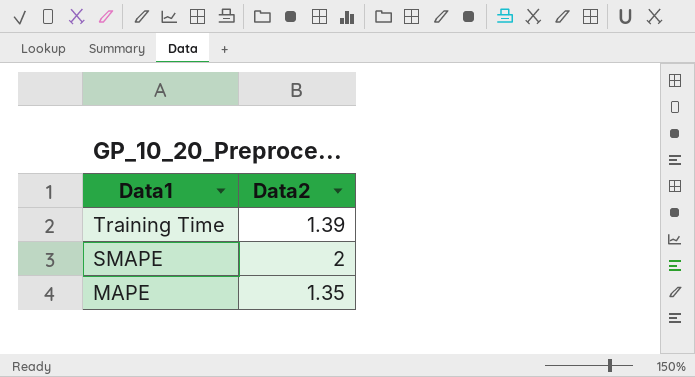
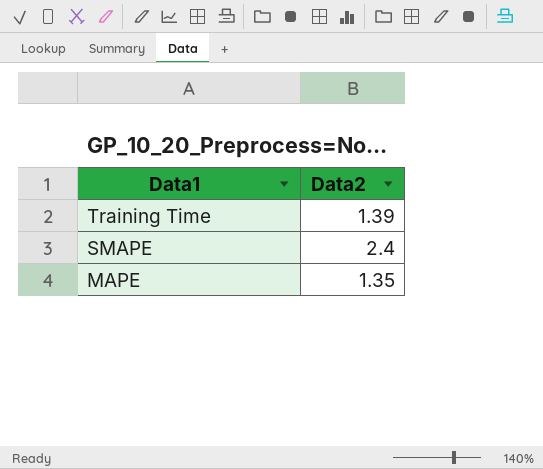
SMAPE | Data2: 2 -> 2.4

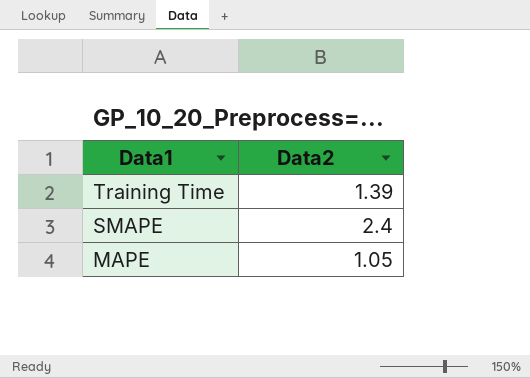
MAPE | Data2: 1.35 -> 1.05

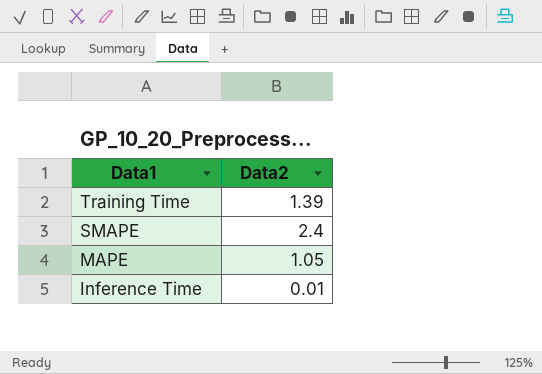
row Inference Time: none -> 0.01

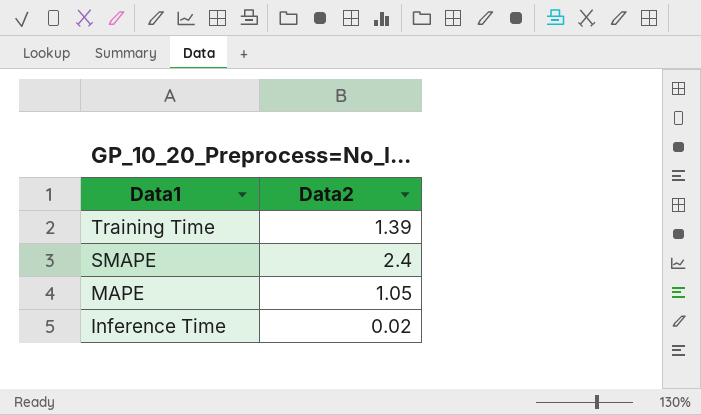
Inference Time | Data2: 0.01 -> 0.02

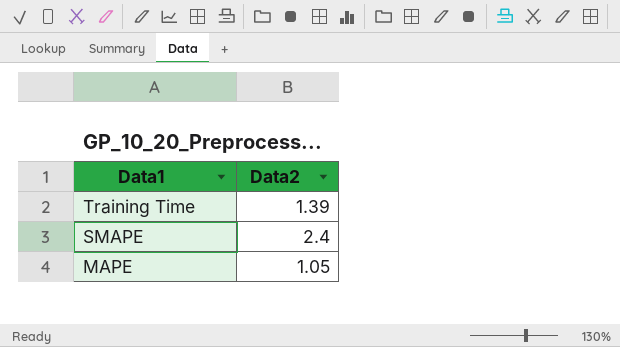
row Inference Time: 0.02 -> none

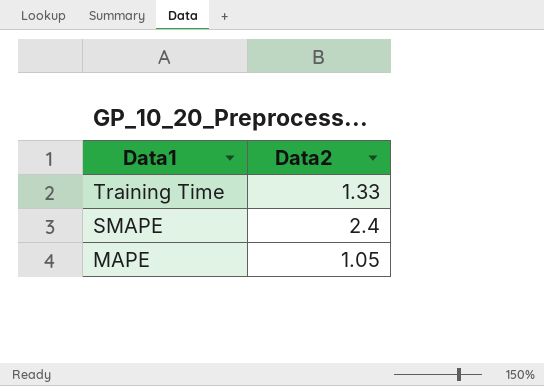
Training Time | Data2: 1.39 -> 1.33

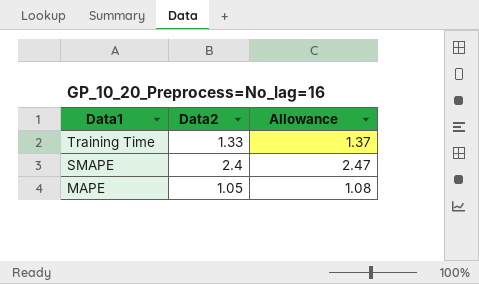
column Allowance | formula: none -> [Data2] * 1.03

